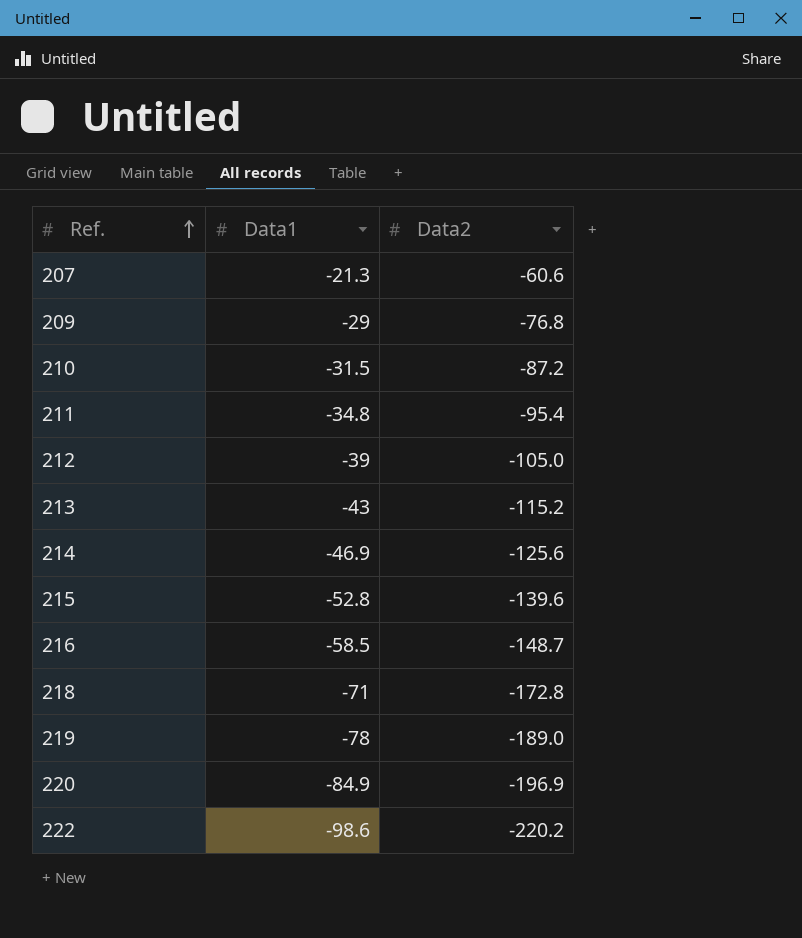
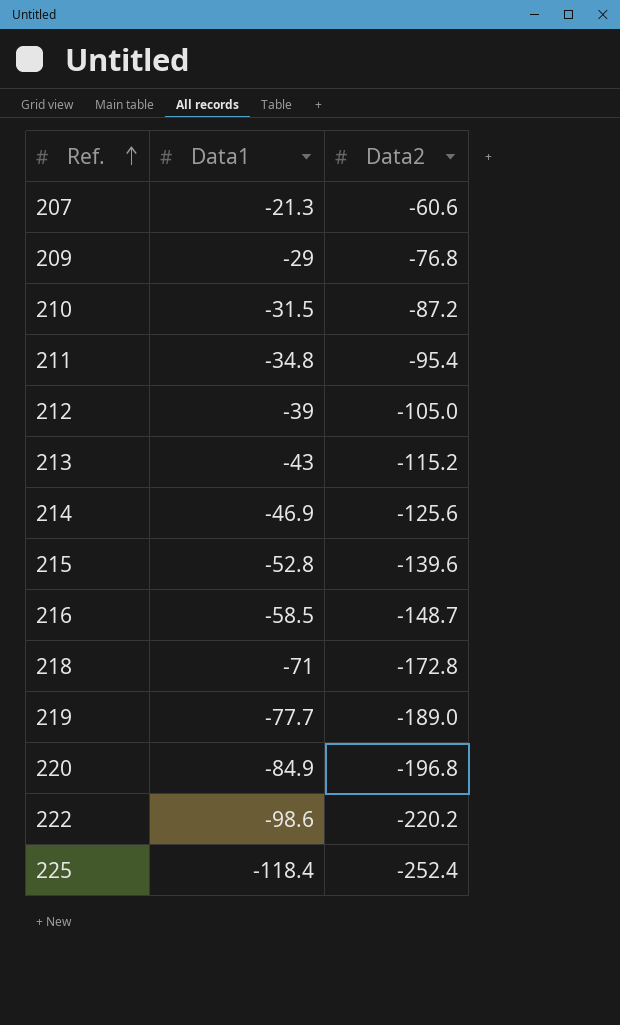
219 | Data1: -78 -> -77.7
220 | Data2: -196.9 -> -196.8
row 225: none -> -118.4 | -252.4

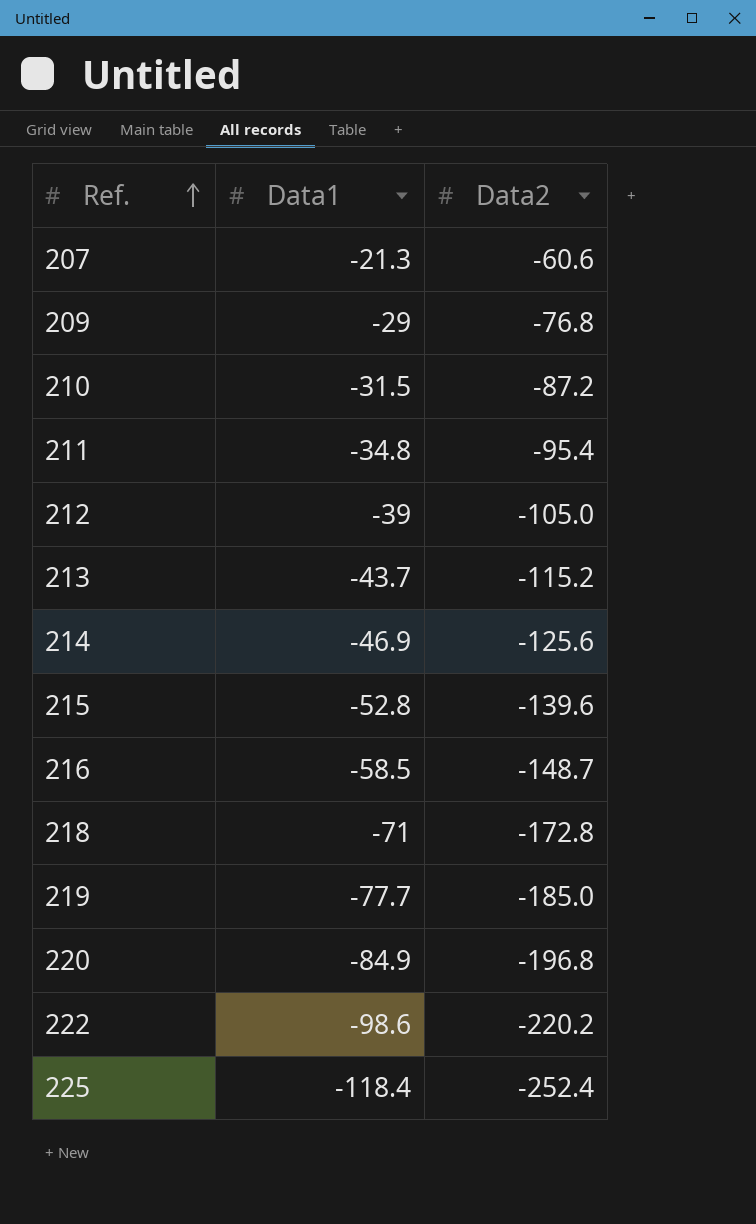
213 | Data1: -43 -> -43.7
219 | Data2: -189.0 -> -185.0

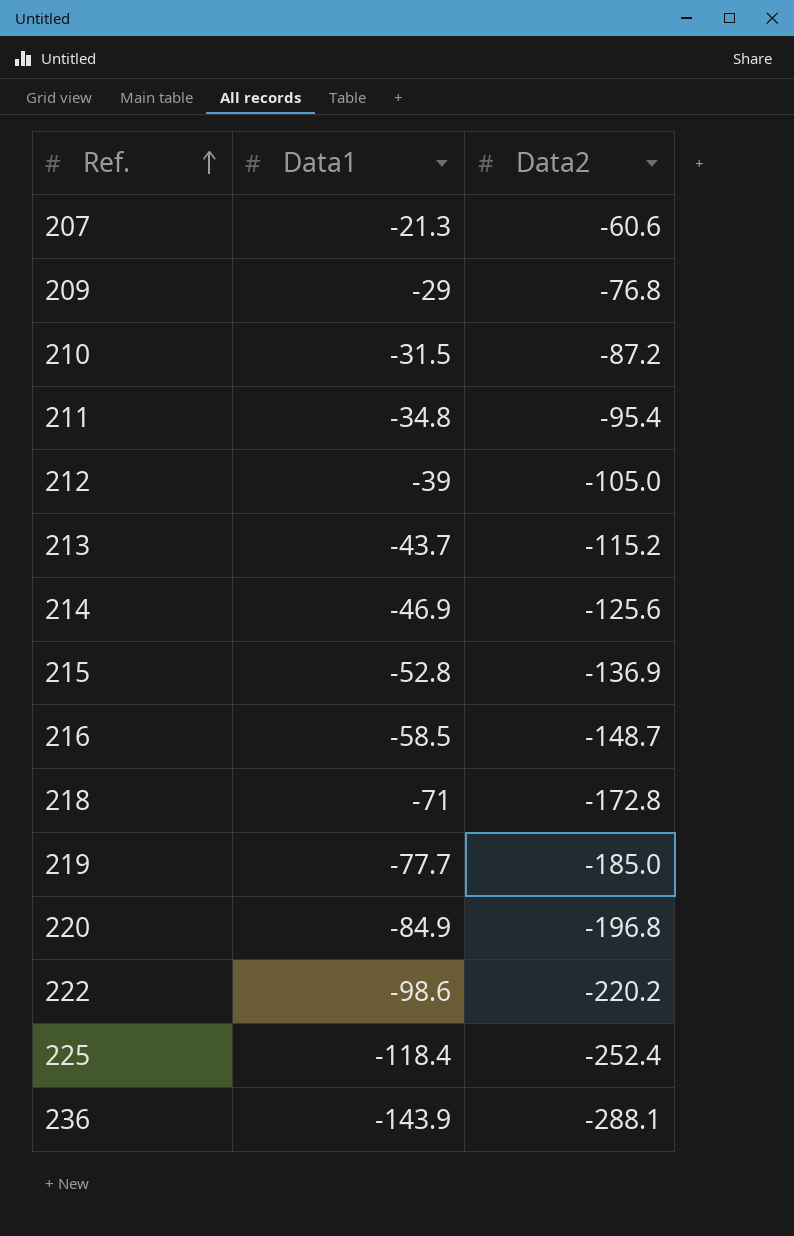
215 | Data2: -139.6 -> -136.9
row 236: none -> -143.9 | -288.1

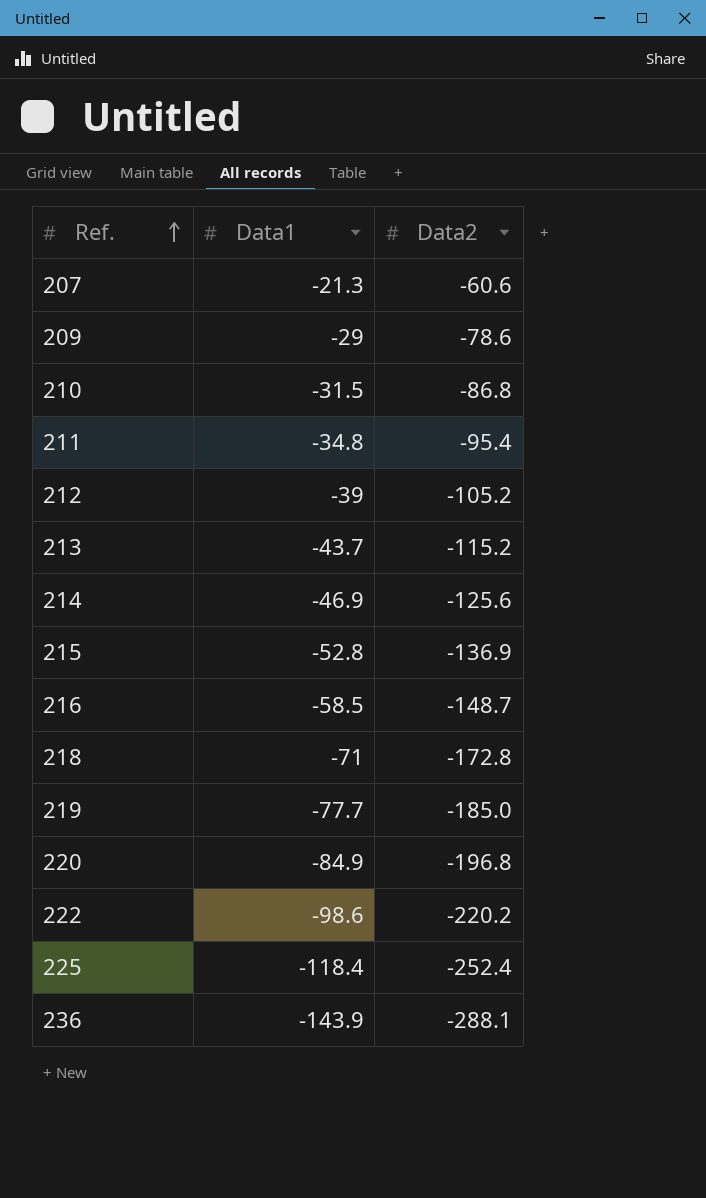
209 | Data2: -76.8 -> -78.6
210 | Data2: -87.2 -> -86.8
212 | Data2: -105.0 -> -105.2

